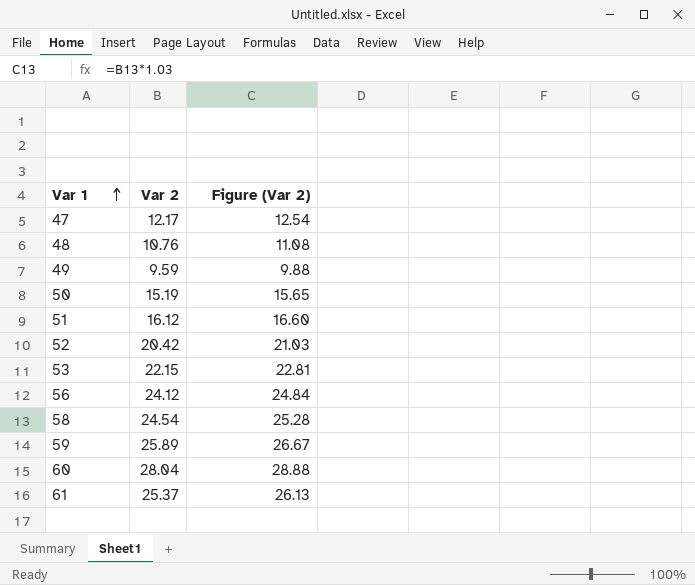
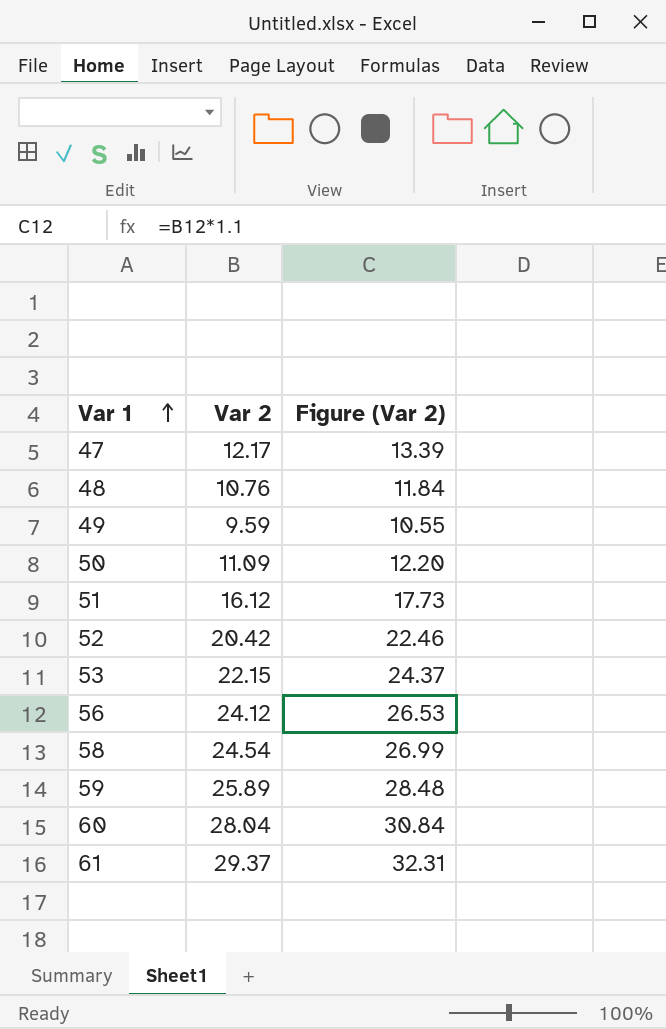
column Figure (Var 2) | formula: [Var 2] * 1.03 -> [Var 2] * 1.1
50 | Var 2: 15.19 -> 11.09
61 | Var 2: 25.37 -> 29.37

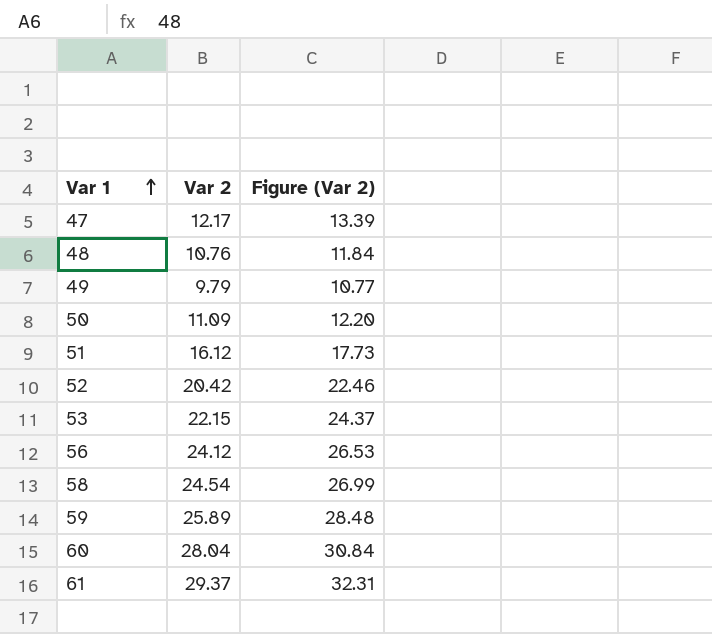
49 | Var 2: 9.59 -> 9.79
49 | Figure (Var 2): 10.55 -> 10.77

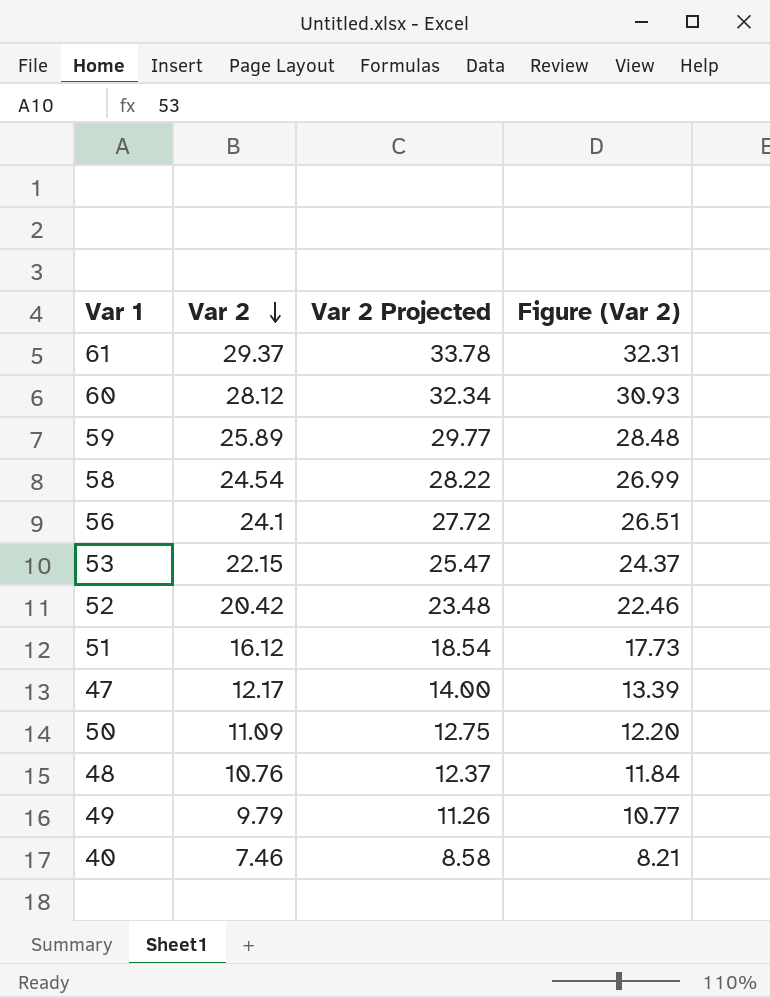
row order: Var 1 ascending -> Var 2 descending
column Var 2 Projected | formula: none -> [Var 2] * 1.15
60 | Var 2: 28.04 -> 28.12
60 | Figure (Var 2): 30.84 -> 30.93
56 | Var 2: 24.12 -> 24.1
56 | Figure (Var 2): 26.53 -> 26.51
row 40: none -> 7.46 | 8.58 | 8.21

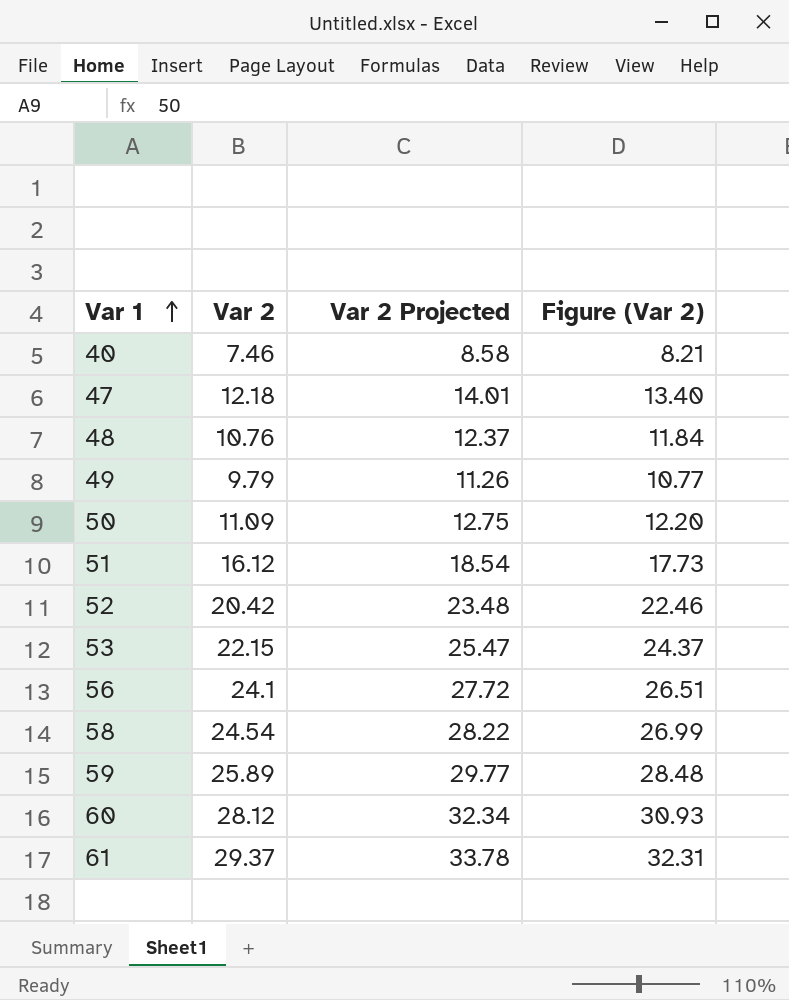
row order: Var 2 descending -> Var 1 ascending
47 | Var 2: 12.17 -> 12.18
47 | Var 2 Projected: 14.00 -> 14.01
47 | Figure (Var 2): 13.39 -> 13.40

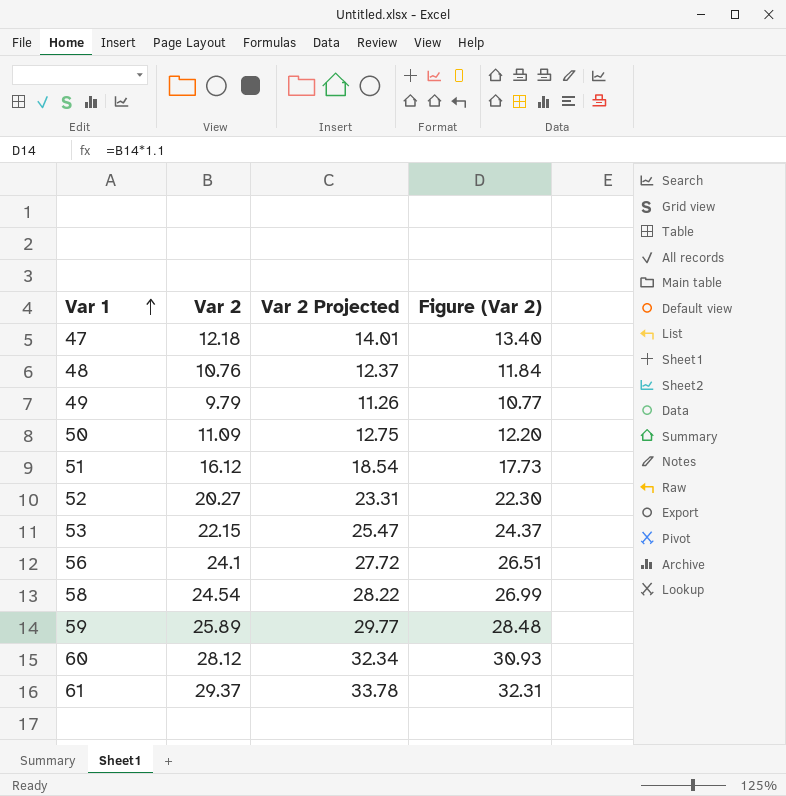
row 40: 7.46 | 8.58 | 8.21 -> none
52 | Var 2: 20.42 -> 20.27
52 | Var 2 Projected: 23.48 -> 23.31
52 | Figure (Var 2): 22.46 -> 22.30

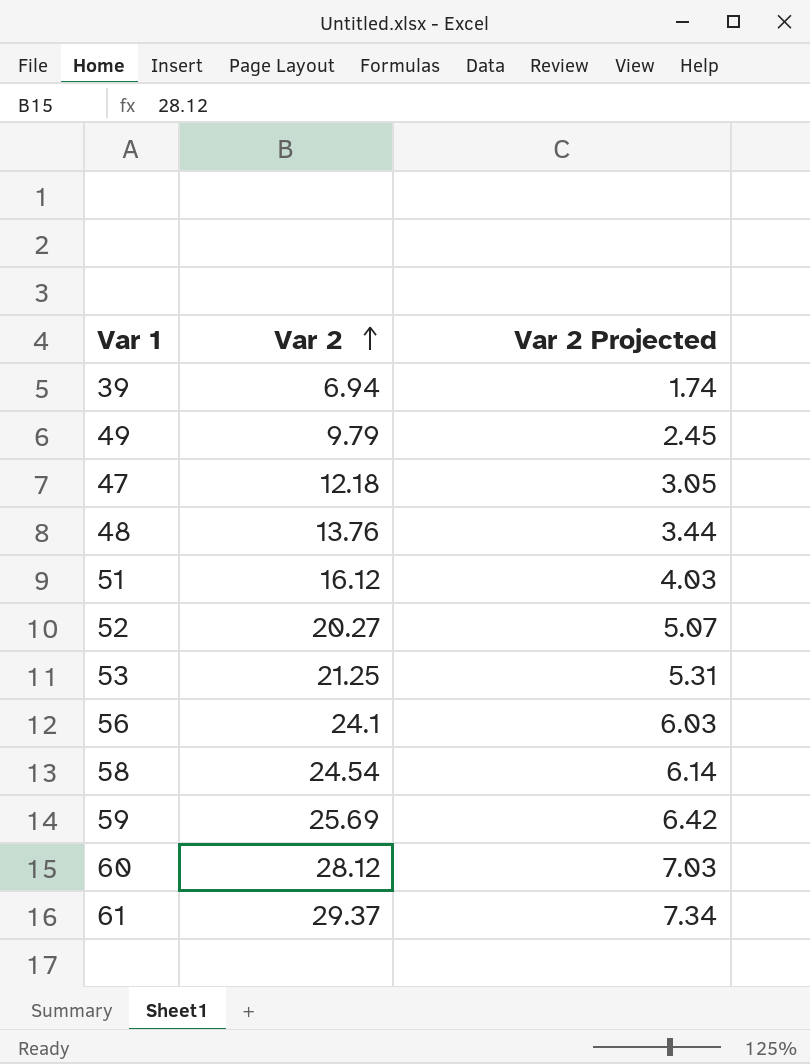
row order: Var 1 ascending -> Var 2 ascending
column Figure (Var 2) | formula: [Var 2] * 1.1 -> none
column Var 2 Projected | formula: [Var 2] * 1.15 -> [Var 2] * 0.25
row 50: 11.09 | 12.75 | 12.20 -> none
row 39: none -> 6.94 | 1.74
48 | Var 2: 10.76 -> 13.76
53 | Var 2: 22.15 -> 21.25
59 | Var 2: 25.89 -> 25.69

